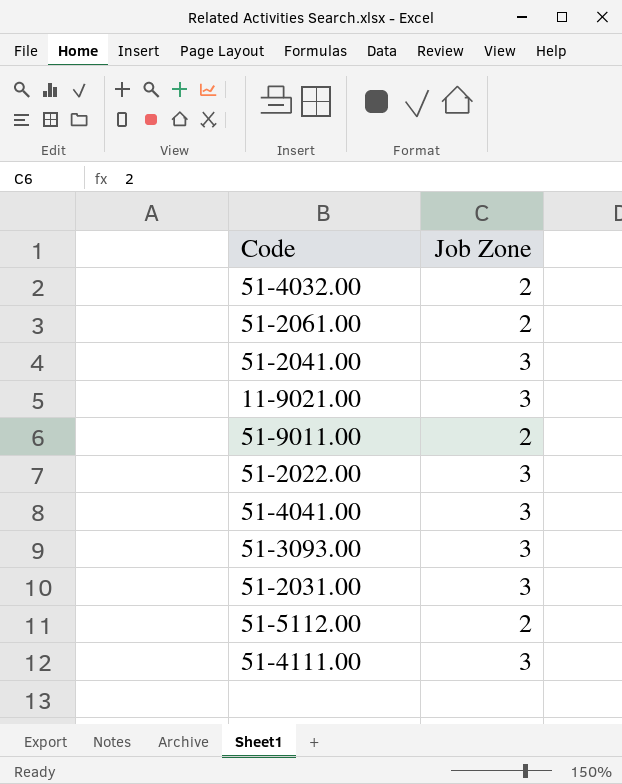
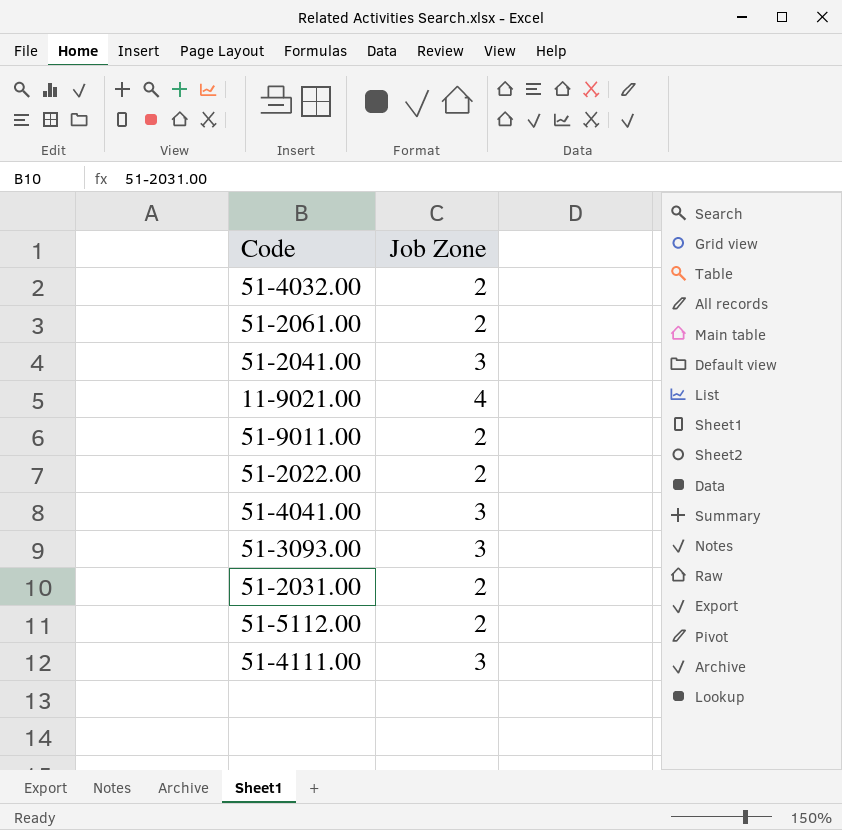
11-9021.00 | Job Zone: 3 -> 4
51-2022.00 | Job Zone: 3 -> 2
51-2031.00 | Job Zone: 3 -> 2

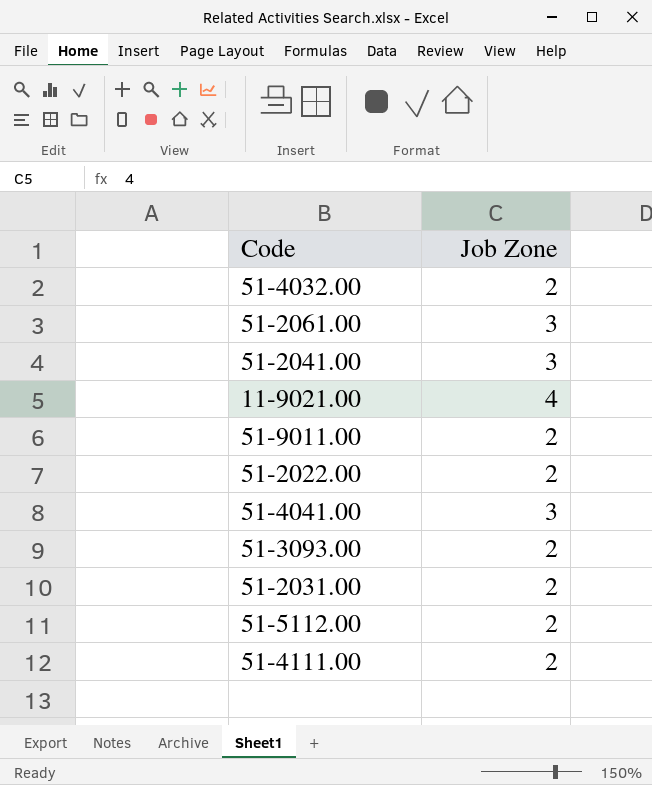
51-2061.00 | Job Zone: 2 -> 3
51-3093.00 | Job Zone: 3 -> 2
51-4111.00 | Job Zone: 3 -> 2

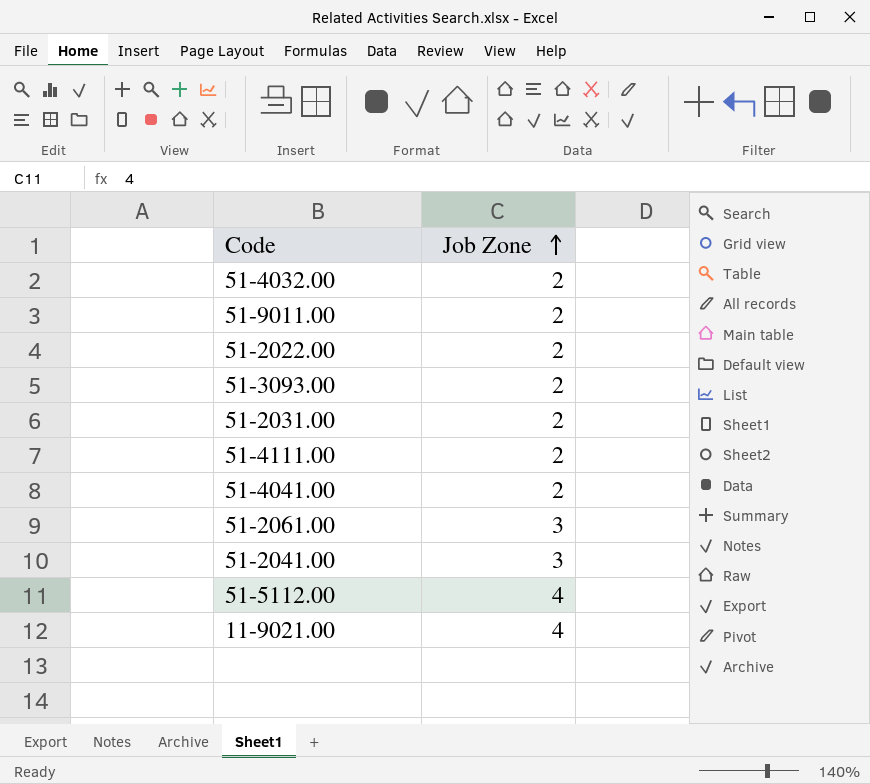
row order: none -> Job Zone ascending
51-4041.00 | Job Zone: 3 -> 2
51-5112.00 | Job Zone: 2 -> 4

